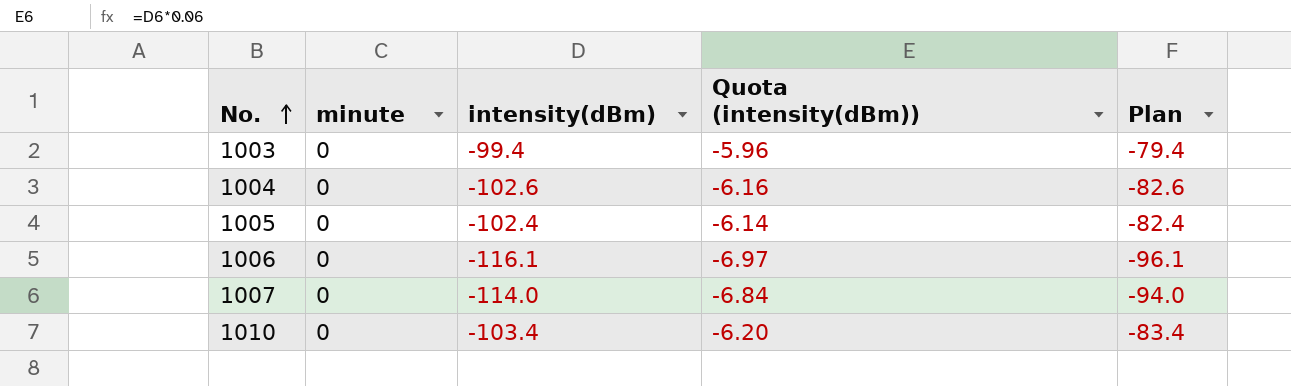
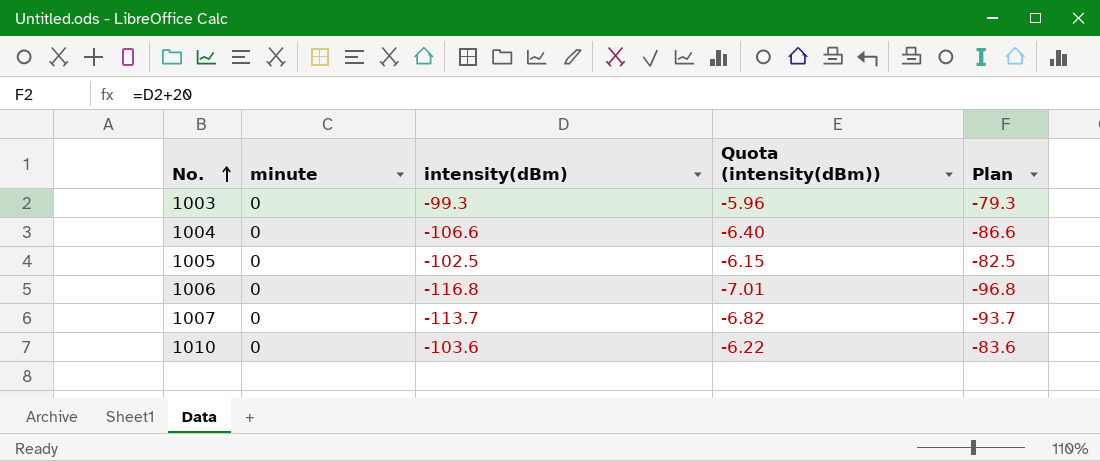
1003 | intensity(dBm): -99.4 -> -99.3
1003 | Plan: -79.4 -> -79.3
1004 | intensity(dBm): -102.6 -> -106.6
1004 | Quota (intensity(dBm)): -6.16 -> -6.40
1004 | Plan: -82.6 -> -86.6
1005 | intensity(dBm): -102.4 -> -102.5
1005 | Quota (intensity(dBm)): -6.14 -> -6.15
1005 | Plan: -82.4 -> -82.5
1006 | intensity(dBm): -116.1 -> -116.8
1006 | Quota (intensity(dBm)): -6.97 -> -7.01
1006 | Plan: -96.1 -> -96.8
1007 | intensity(dBm): -114.0 -> -113.7
1007 | Quota (intensity(dBm)): -6.84 -> -6.82
1007 | Plan: -94.0 -> -93.7
1010 | intensity(dBm): -103.4 -> -103.6
1010 | Quota (intensity(dBm)): -6.20 -> -6.22
1010 | Plan: -83.4 -> -83.6

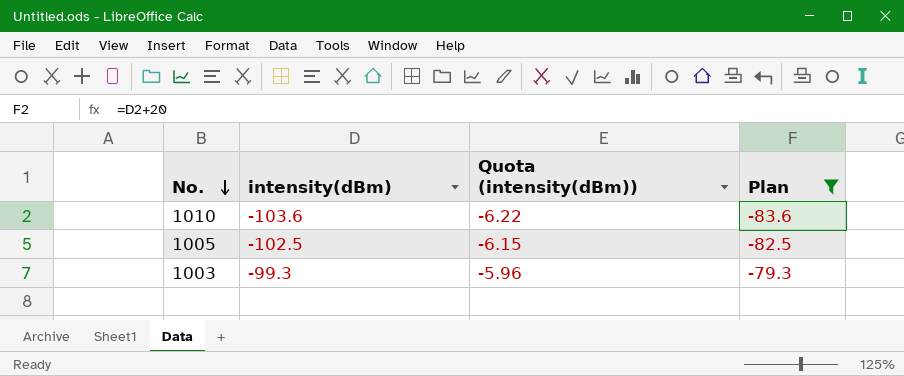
filter: none -> Plan >= -83.6
row order: No. ascending -> No. descending
column minute | position: 2 -> none

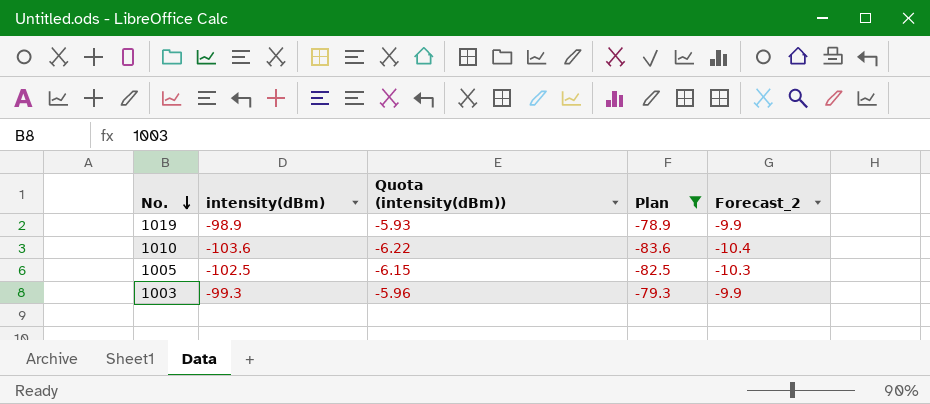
column Forecast_2 | formula: none -> [intensity(dBm)] * 0.1
row 1019: none -> -98.9 | -5.93 | -78.9 | -9.9

